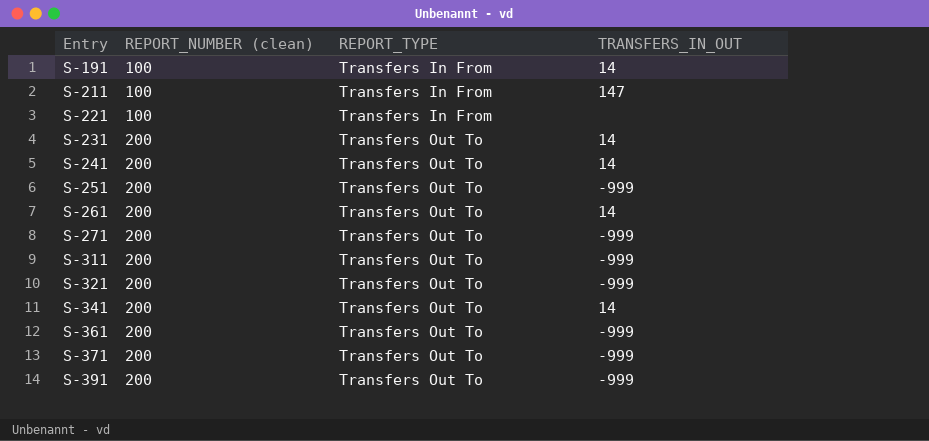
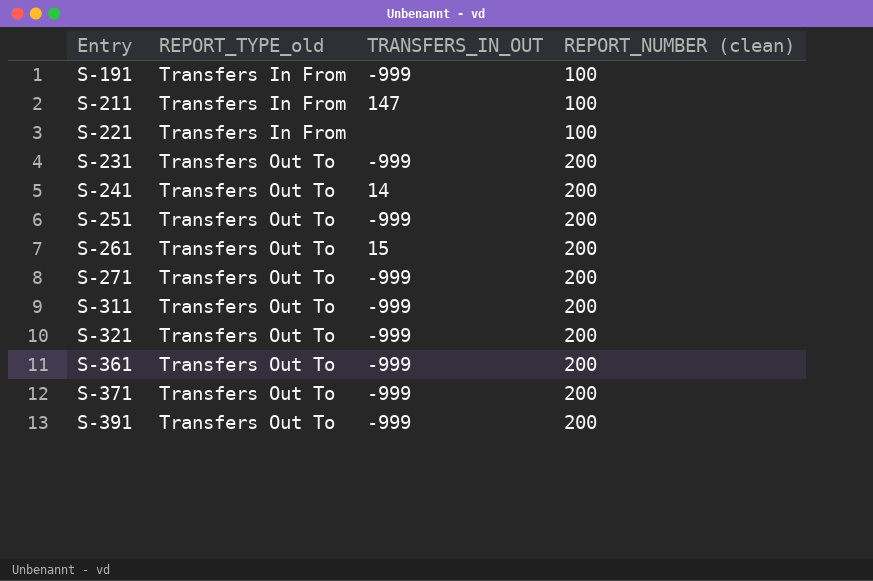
column name: REPORT_TYPE -> REPORT_TYPE_old
column REPORT_NUMBER (clean) | position: 2 -> 4
row S-341: 200 | Transfers Out To | 14 -> none
S-191 | TRANSFERS_IN_OUT: 14 -> -999
S-231 | TRANSFERS_IN_OUT: 14 -> -999
S-261 | TRANSFERS_IN_OUT: 14 -> 15

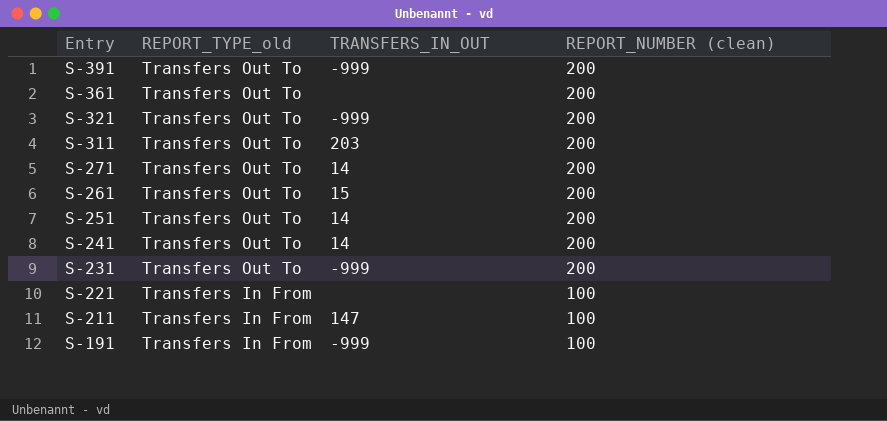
row order: Entry ascending -> Entry descending
row S-371: Transfers Out To | -999 | 200 -> none
S-361 | TRANSFERS_IN_OUT: -999 -> none
S-311 | TRANSFERS_IN_OUT: -999 -> 203
S-271 | TRANSFERS_IN_OUT: -999 -> 14
S-251 | TRANSFERS_IN_OUT: -999 -> 14

